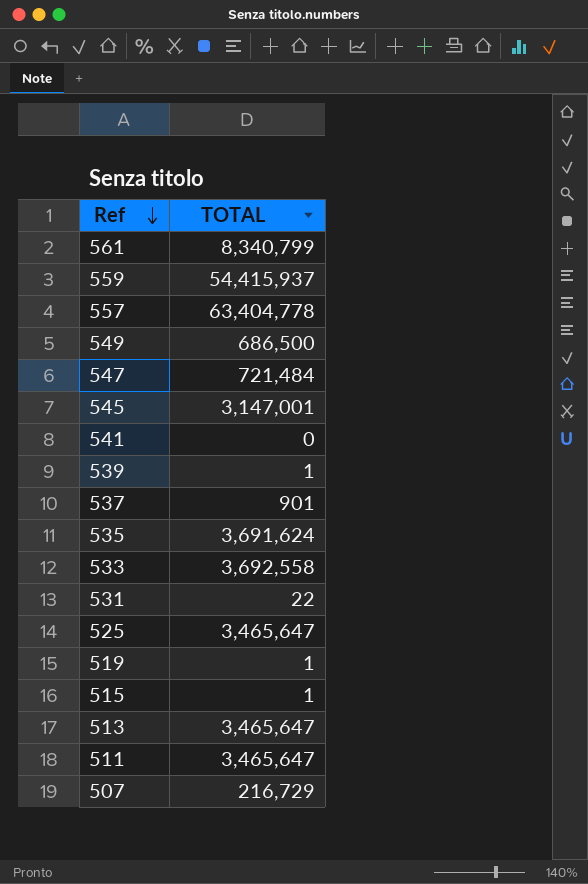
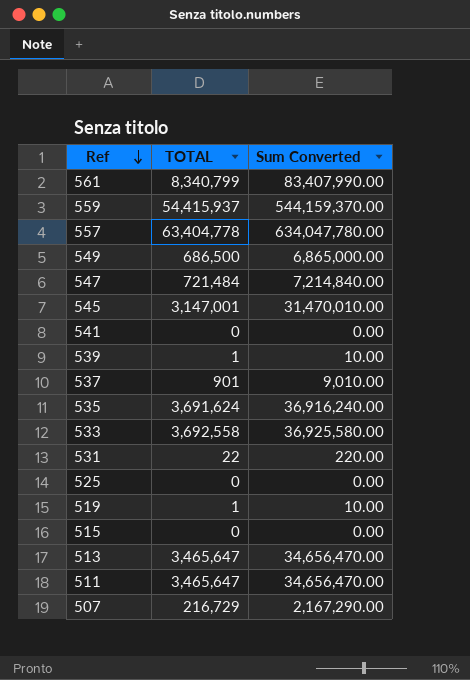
column Sum Converted | formula: none -> [TOTAL] * 10
525 | TOTAL: 3,465,647 -> 0
515 | TOTAL: 1 -> 0

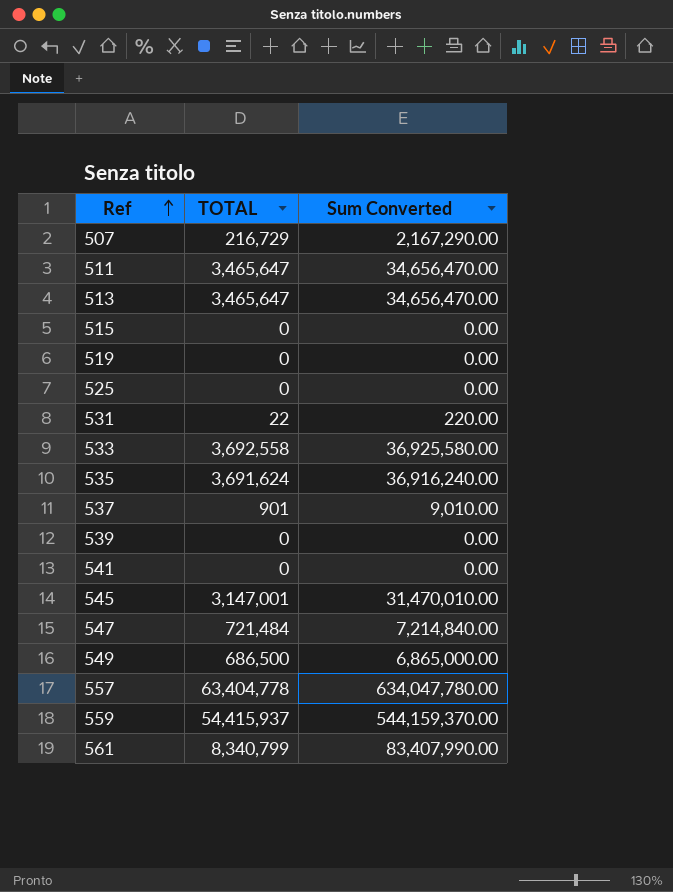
row order: Ref descending -> Ref ascending
519 | TOTAL: 1 -> 0
519 | Sum Converted: 10.00 -> 0.00
539 | TOTAL: 1 -> 0
539 | Sum Converted: 10.00 -> 0.00

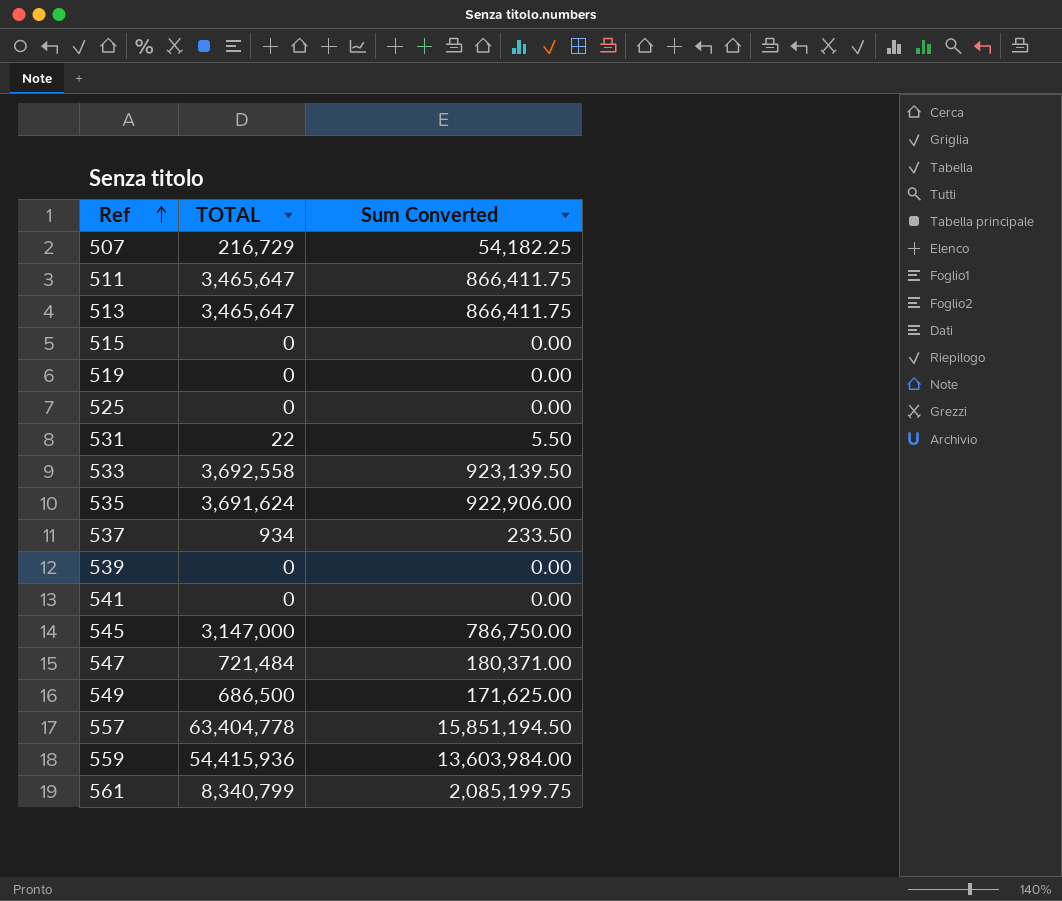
column Sum Converted | formula: [TOTAL] * 10 -> [TOTAL] * 0.25
537 | TOTAL: 901 -> 934
545 | TOTAL: 3,147,001 -> 3,147,000
559 | TOTAL: 54,415,937 -> 54,415,936

